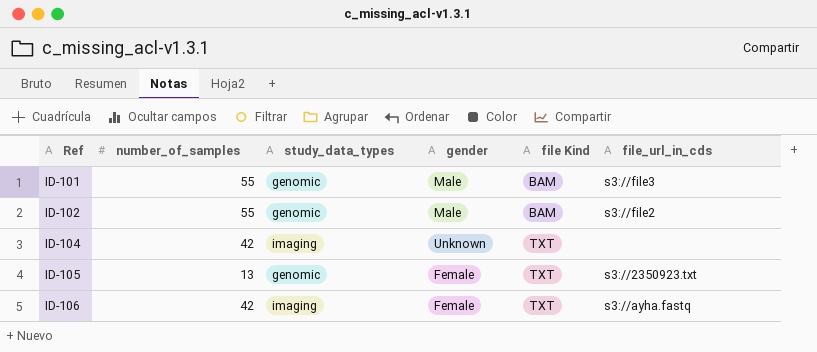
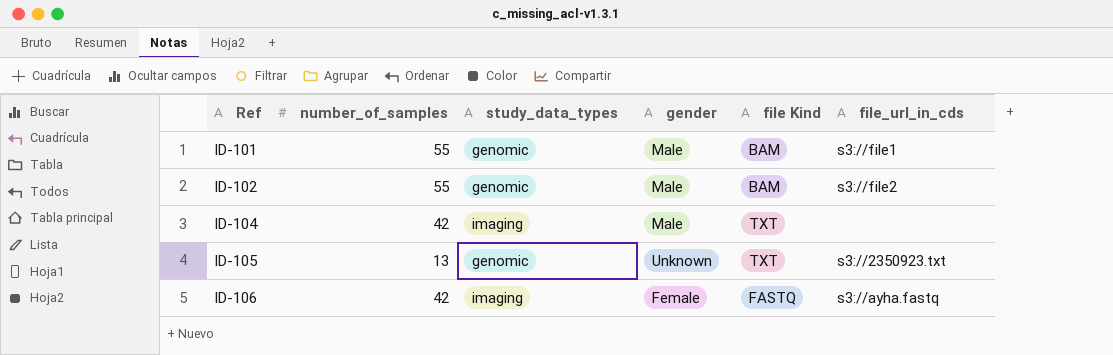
ID-101 | file_url_in_cds: s3://file3 -> s3://file1
ID-104 | gender: Unknown -> Male
ID-105 | gender: Female -> Unknown
ID-106 | file Kind: TXT -> FASTQ

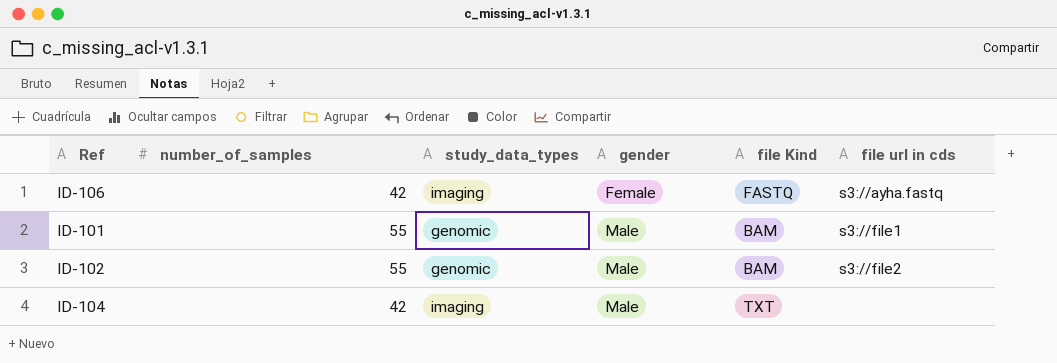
row order: Ref ascending -> gender ascending
column name: file_url_in_cds -> file url in cds
row ID-105: 13 | genomic | Unknown | TXT | s3://2350923.txt -> none

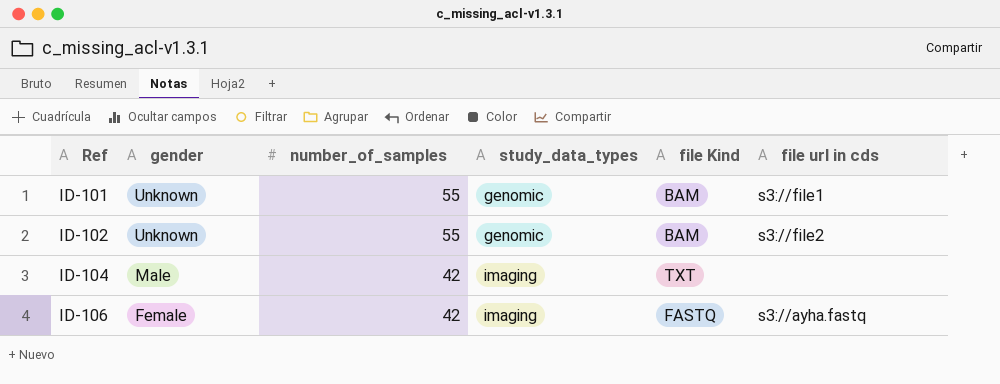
row order: gender ascending -> Ref ascending
column gender | position: 4 -> 2
ID-101 | gender: Male -> Unknown
ID-102 | gender: Male -> Unknown

